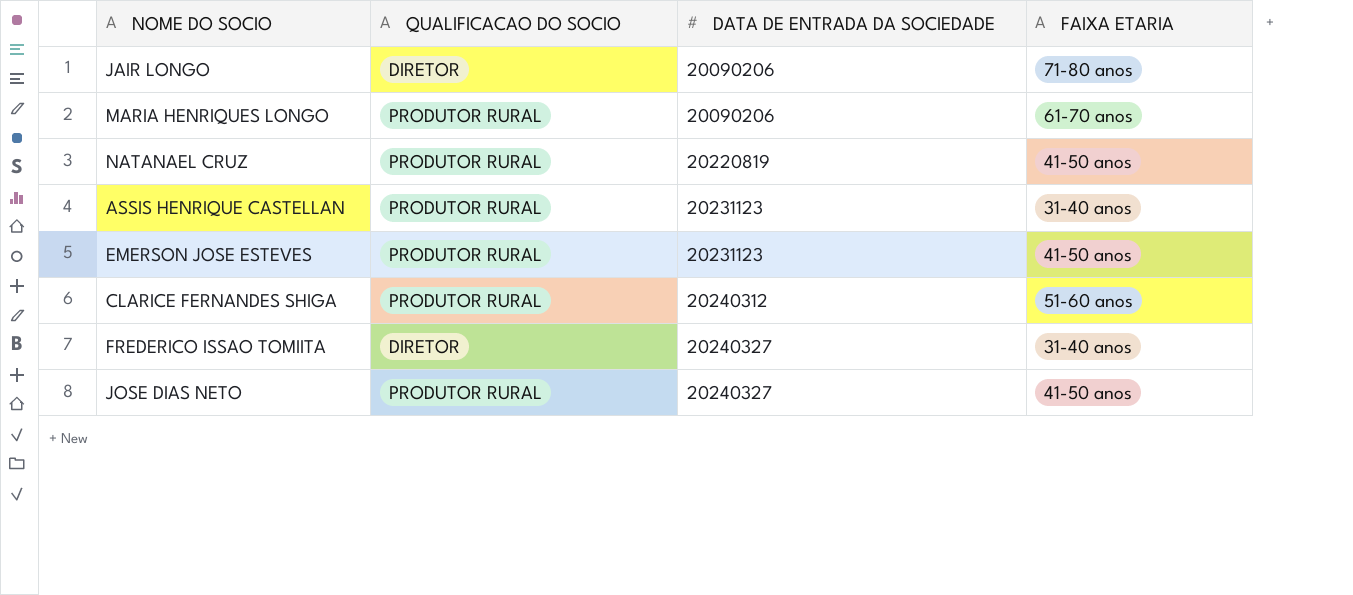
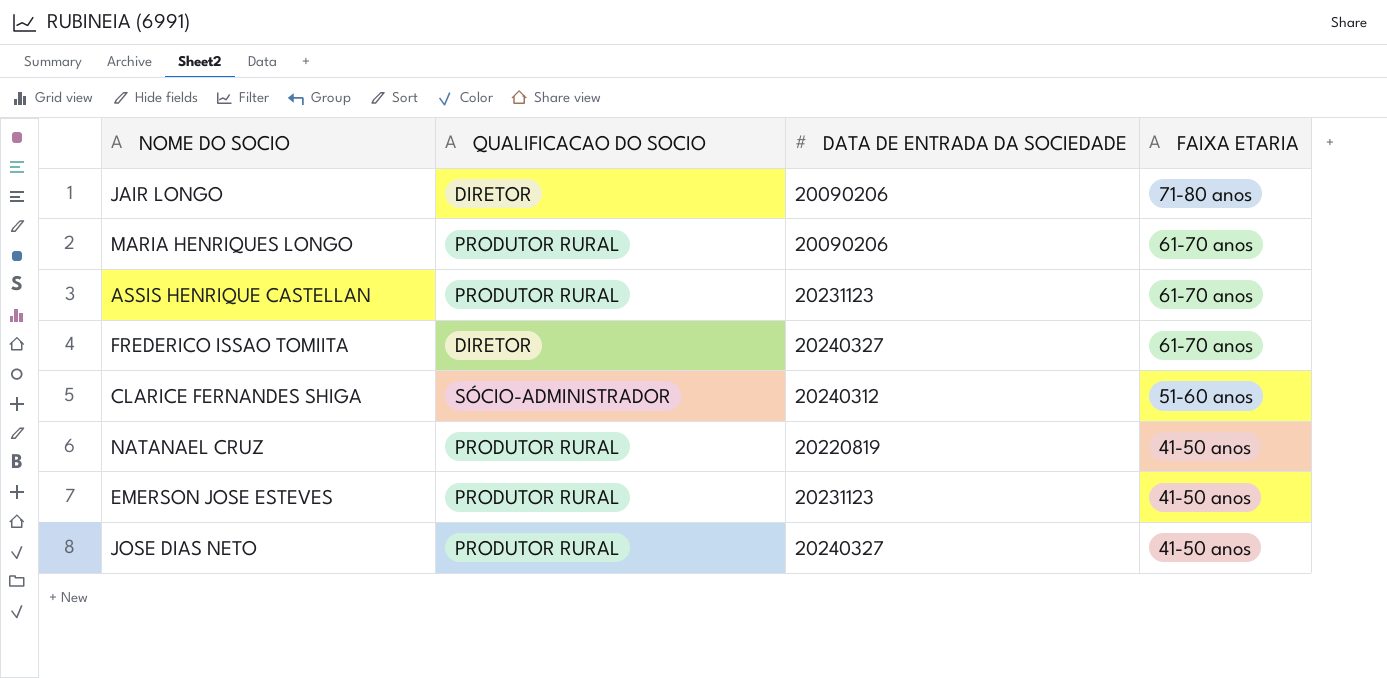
row order: DATA DE ENTRADA DA SOCIEDADE ascending -> FAIXA ETARIA descending
ASSIS HENRIQUE CASTELLAN | FAIXA ETARIA: 31-40 anos -> 61-70 anos
FREDERICO ISSAO TOMIITA | FAIXA ETARIA: 31-40 anos -> 61-70 anos
CLARICE FERNANDES SHIGA | QUALIFICACAO DO SOCIO: PRODUTOR RURAL -> SÓCIO-ADMINISTRADOR

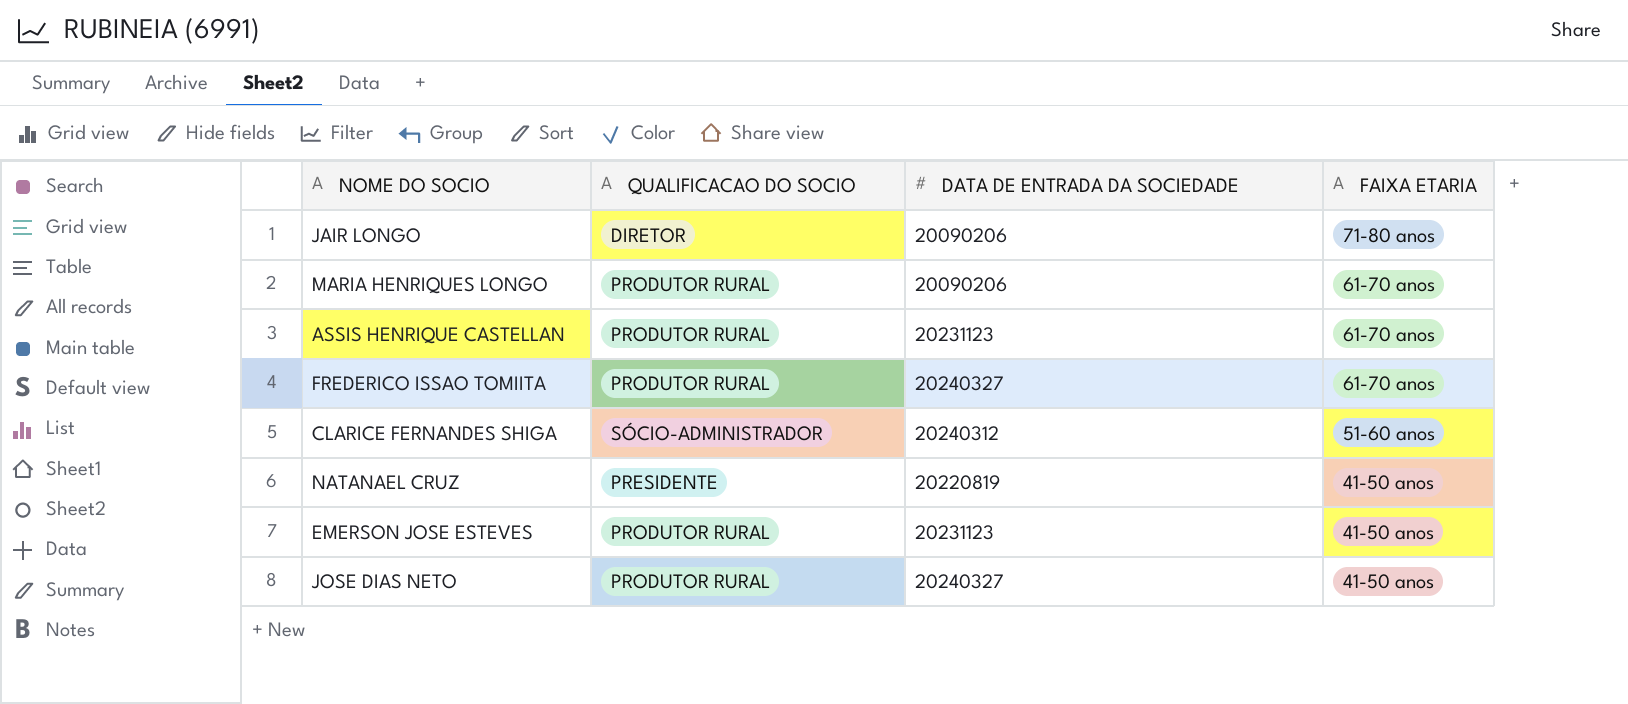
FREDERICO ISSAO TOMIITA | QUALIFICACAO DO SOCIO: DIRETOR -> PRODUTOR RURAL
NATANAEL CRUZ | QUALIFICACAO DO SOCIO: PRODUTOR RURAL -> PRESIDENTE

